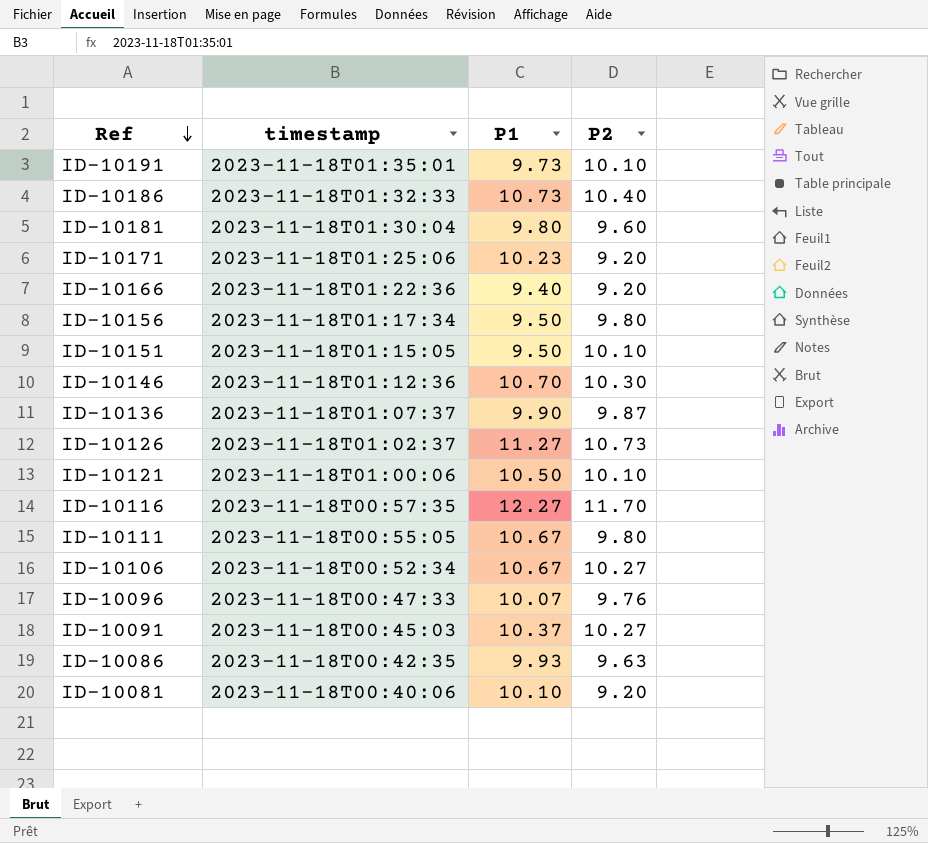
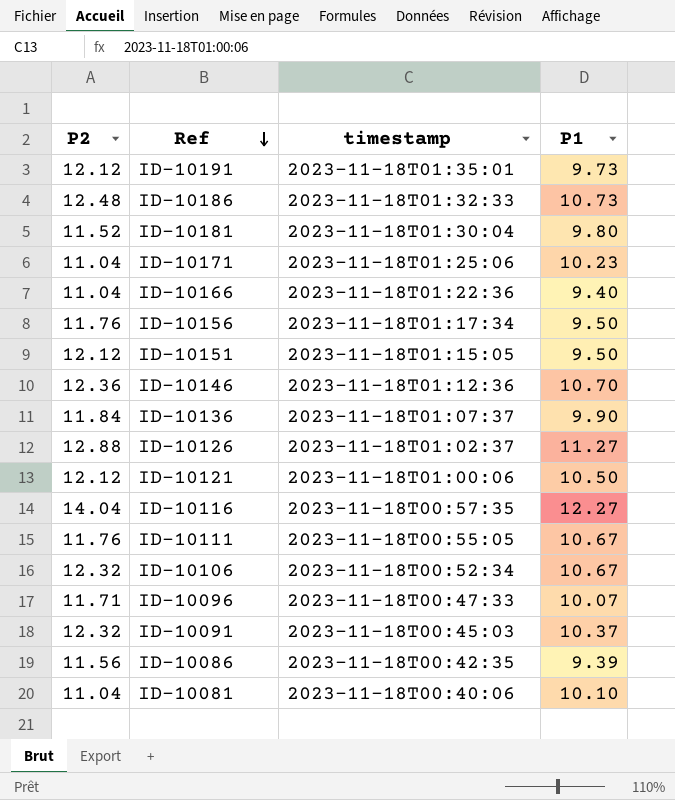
column P2 | position: 4 -> 1
ID-10191 | P2: 10.10 -> 12.12
ID-10186 | P2: 10.40 -> 12.48
ID-10181 | P2: 9.60 -> 11.52
ID-10171 | P2: 9.20 -> 11.04
ID-10166 | P2: 9.20 -> 11.04
ID-10156 | P2: 9.80 -> 11.76
ID-10151 | P2: 10.10 -> 12.12
ID-10146 | P2: 10.30 -> 12.36
ID-10136 | P2: 9.87 -> 11.84
ID-10126 | P2: 10.73 -> 12.88
ID-10121 | P2: 10.10 -> 12.12
ID-10116 | P2: 11.70 -> 14.04
ID-10111 | P2: 9.80 -> 11.76
ID-10106 | P2: 10.27 -> 12.32
ID-10096 | P2: 9.76 -> 11.71
ID-10091 | P2: 10.27 -> 12.32
ID-10086 | P2: 9.63 -> 11.56
ID-10086 | P1: 9.93 -> 9.39
ID-10081 | P2: 9.20 -> 11.04

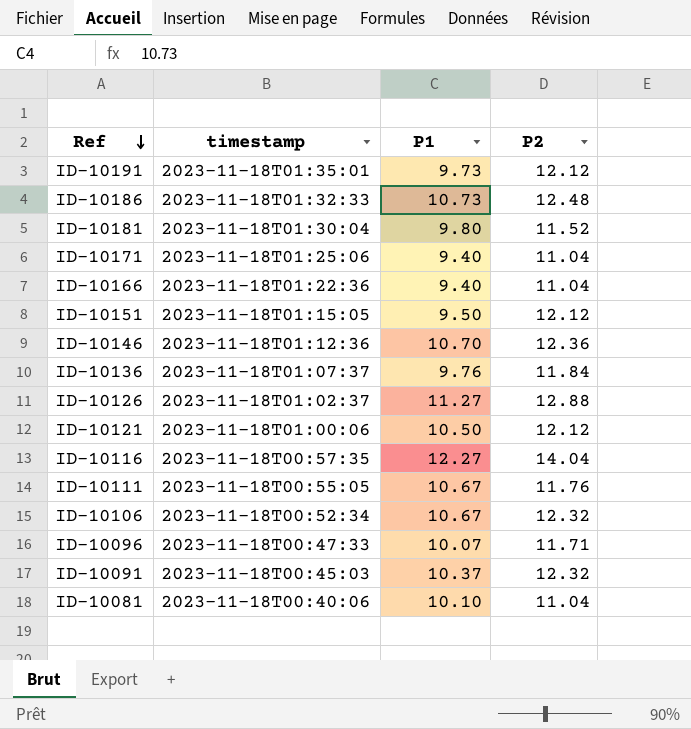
column P2 | position: 1 -> 4
row ID-10156: 11.76 | 2023-11-18T01:17:34 | 9.50 -> none
row ID-10086: 11.56 | 2023-11-18T00:42:35 | 9.39 -> none
ID-10171 | P1: 10.23 -> 9.40
ID-10136 | P1: 9.90 -> 9.76

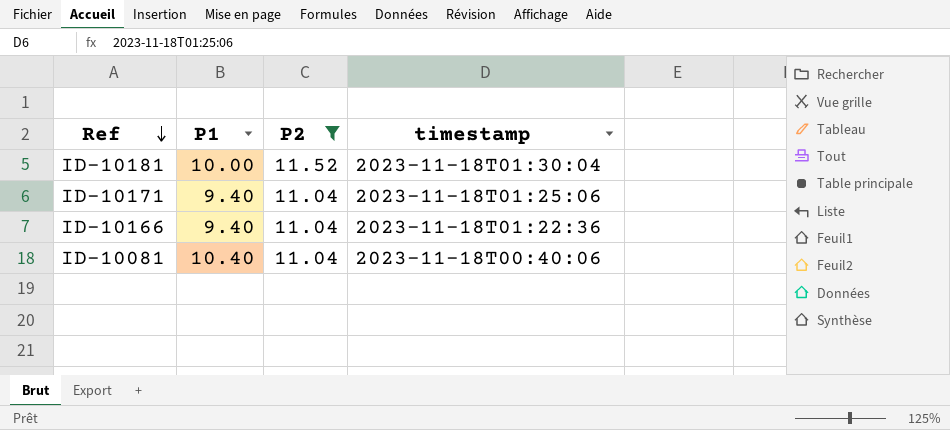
filter: none -> P2 <= 11.52
column timestamp | position: 2 -> 4
ID-10181 | P1: 9.80 -> 10.00
ID-10081 | P1: 10.10 -> 10.40

